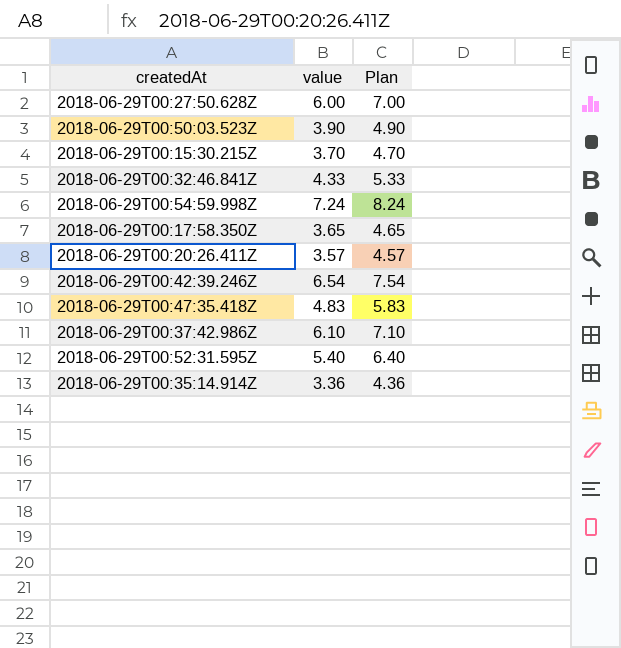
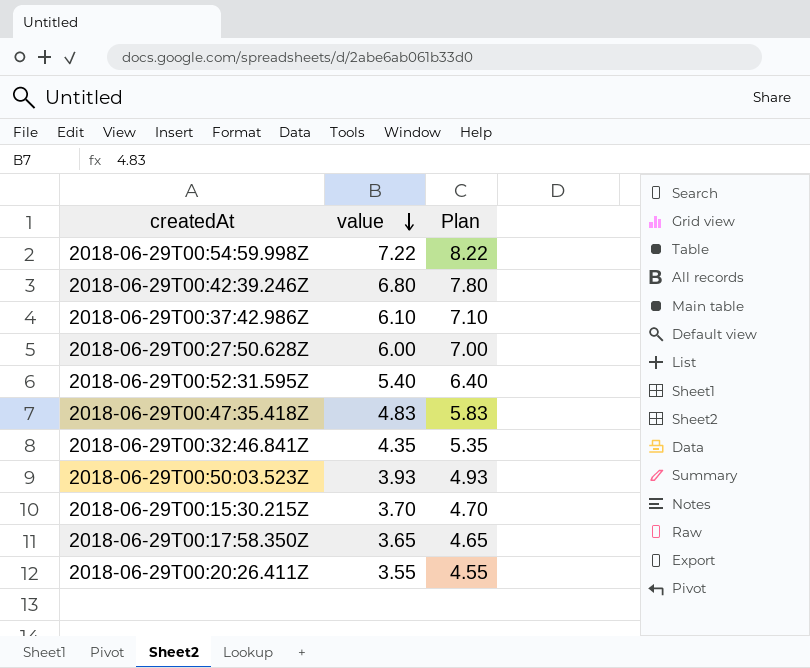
row order: none -> value descending
row 2018-06-29T00:35:14.914Z: 3.36 | 4.36 -> none
2018-06-29T00:54:59.998Z | value: 7.24 -> 7.22
2018-06-29T00:54:59.998Z | Plan: 8.24 -> 8.22
2018-06-29T00:42:39.246Z | value: 6.54 -> 6.80
2018-06-29T00:42:39.246Z | Plan: 7.54 -> 7.80
2018-06-29T00:32:46.841Z | value: 4.33 -> 4.35
2018-06-29T00:32:46.841Z | Plan: 5.33 -> 5.35
2018-06-29T00:50:03.523Z | value: 3.90 -> 3.93
2018-06-29T00:50:03.523Z | Plan: 4.90 -> 4.93
2018-06-29T00:20:26.411Z | value: 3.57 -> 3.55
2018-06-29T00:20:26.411Z | Plan: 4.57 -> 4.55

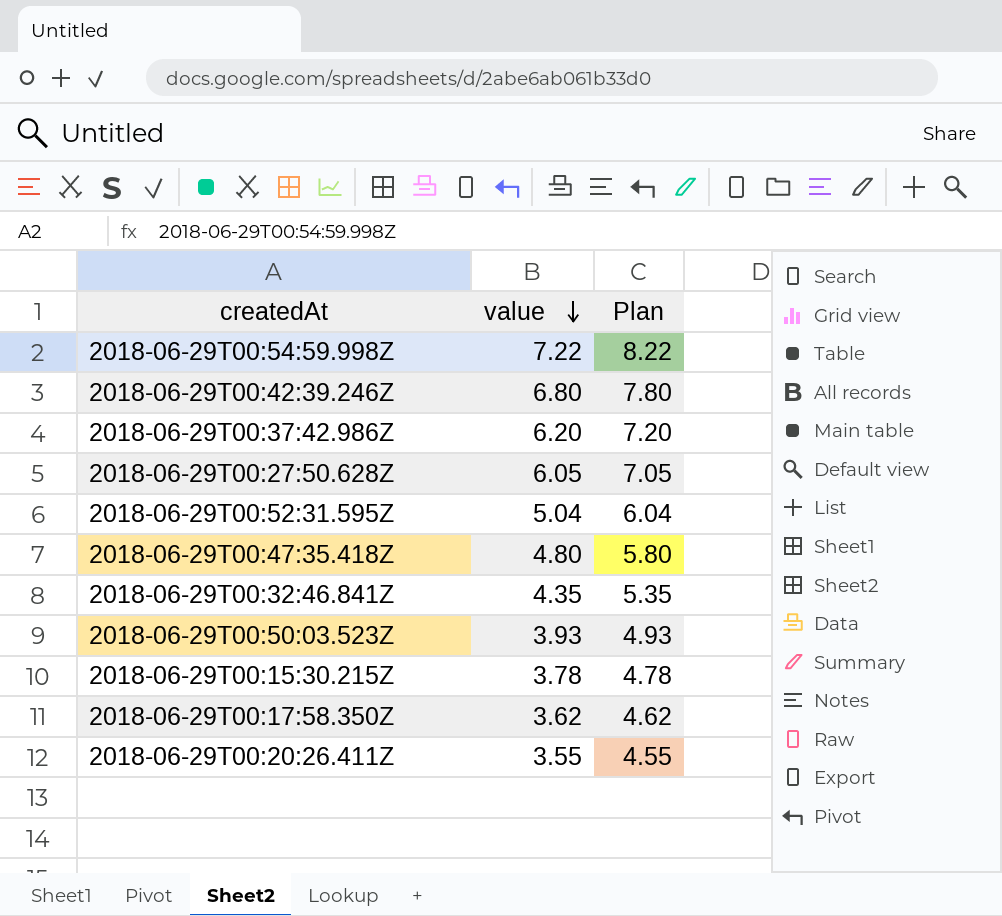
2018-06-29T00:37:42.986Z | value: 6.10 -> 6.20
2018-06-29T00:37:42.986Z | Plan: 7.10 -> 7.20
2018-06-29T00:27:50.628Z | value: 6.00 -> 6.05
2018-06-29T00:27:50.628Z | Plan: 7.00 -> 7.05
2018-06-29T00:52:31.595Z | value: 5.40 -> 5.04
2018-06-29T00:52:31.595Z | Plan: 6.40 -> 6.04
2018-06-29T00:47:35.418Z | value: 4.83 -> 4.80
2018-06-29T00:47:35.418Z | Plan: 5.83 -> 5.80
2018-06-29T00:15:30.215Z | value: 3.70 -> 3.78
2018-06-29T00:15:30.215Z | Plan: 4.70 -> 4.78
2018-06-29T00:17:58.350Z | value: 3.65 -> 3.62
2018-06-29T00:17:58.350Z | Plan: 4.65 -> 4.62

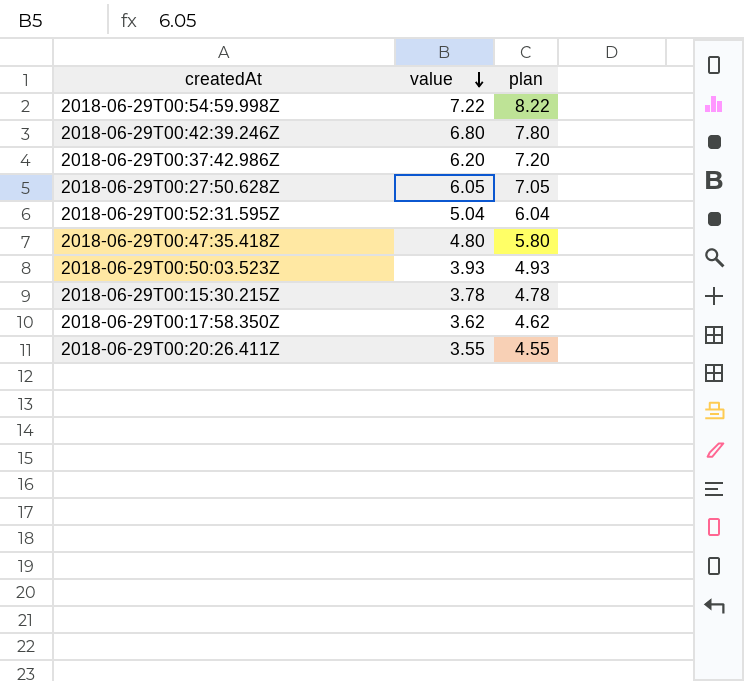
column name: Plan -> plan
row 2018-06-29T00:32:46.841Z: 4.35 | 5.35 -> none

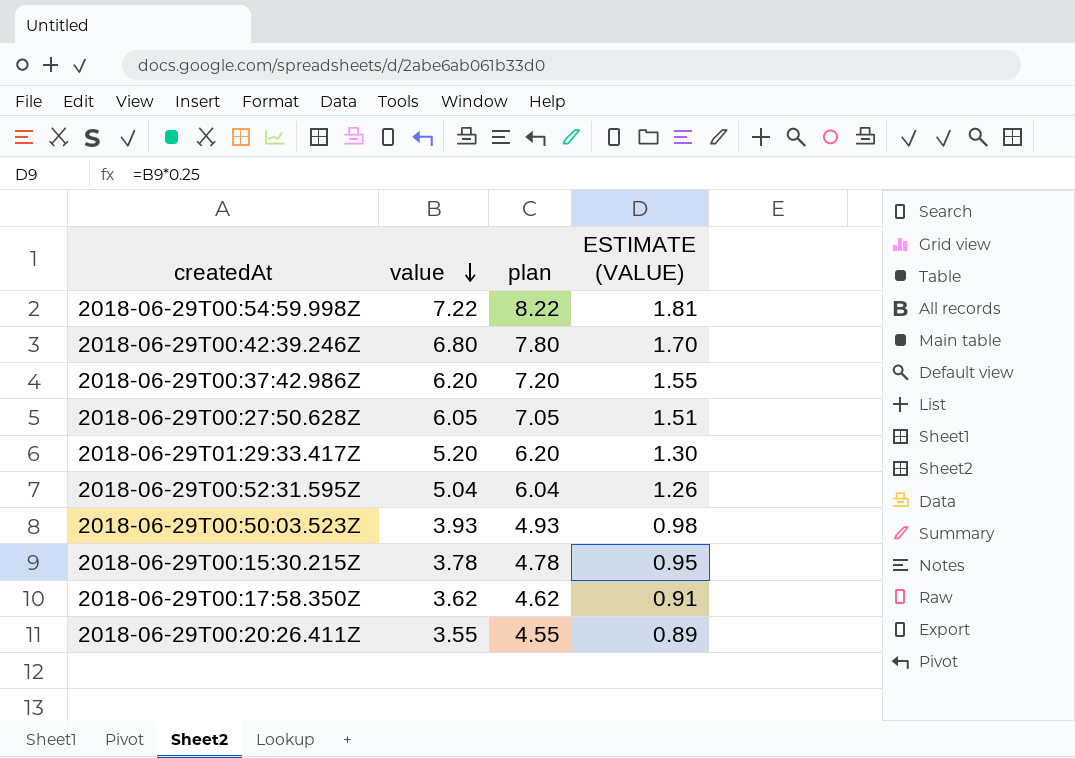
column ESTIMATE (VALUE) | formula: none -> [value] * 0.25
row 2018-06-29T00:47:35.418Z: 4.80 | 5.80 -> none
row 2018-06-29T01:29:33.417Z: none -> 5.20 | 6.20 | 1.30

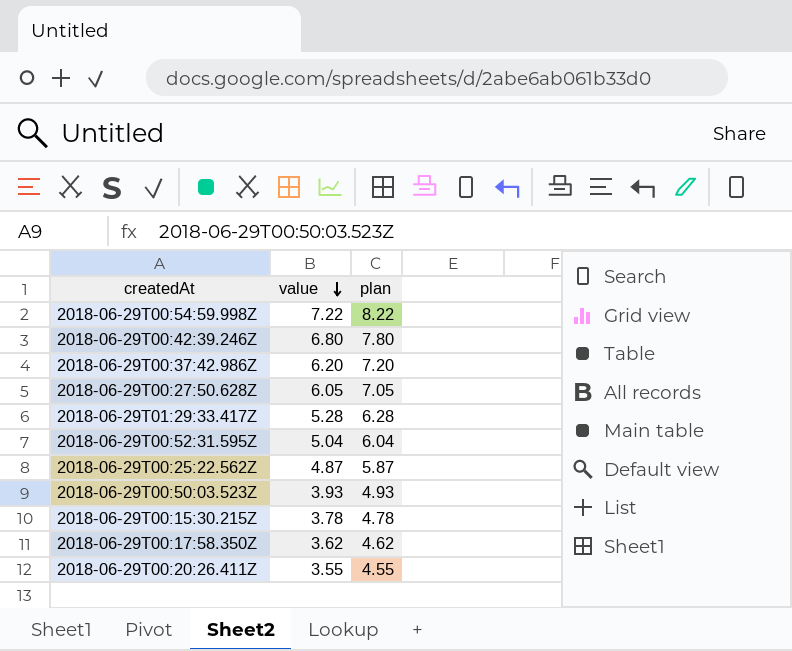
column ESTIMATE (VALUE) | formula: [value] * 0.25 -> none
2018-06-29T01:29:33.417Z | value: 5.20 -> 5.28
2018-06-29T01:29:33.417Z | plan: 6.20 -> 6.28
row 2018-06-29T00:25:22.562Z: none -> 4.87 | 5.87

